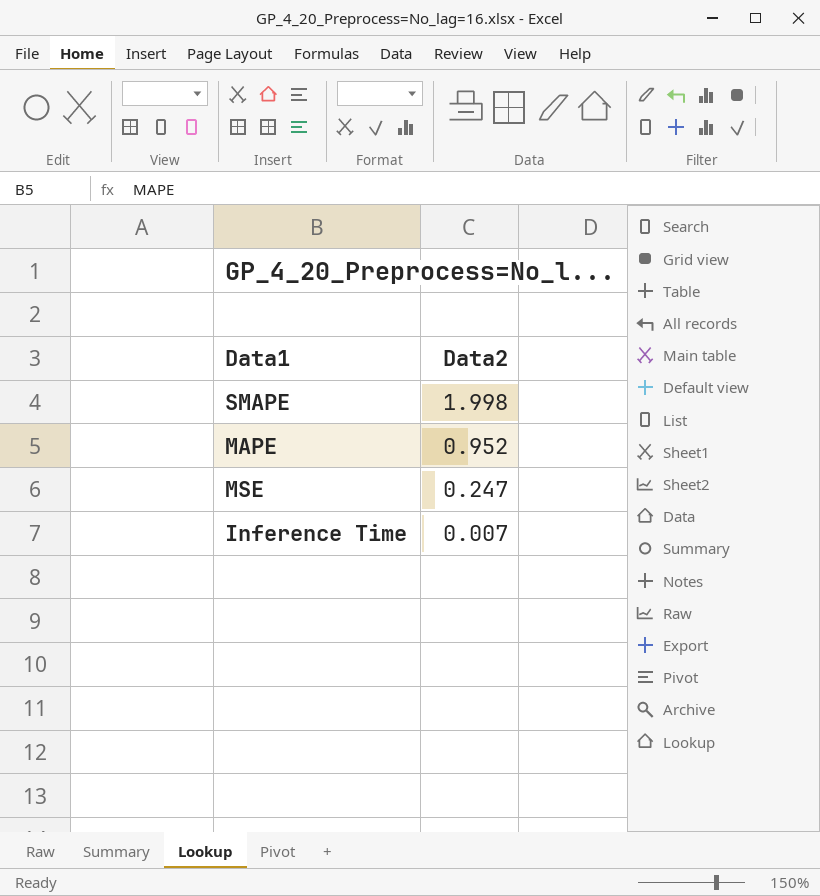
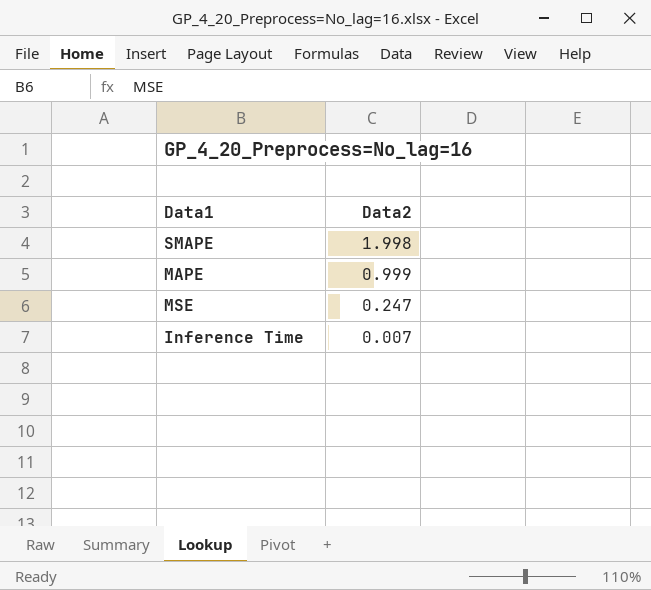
MAPE | Data2: 0.952 -> 0.999

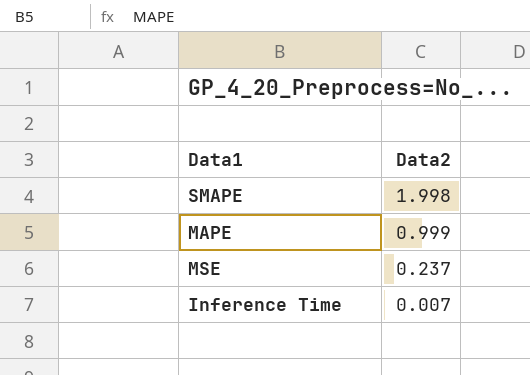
MSE | Data2: 0.247 -> 0.237

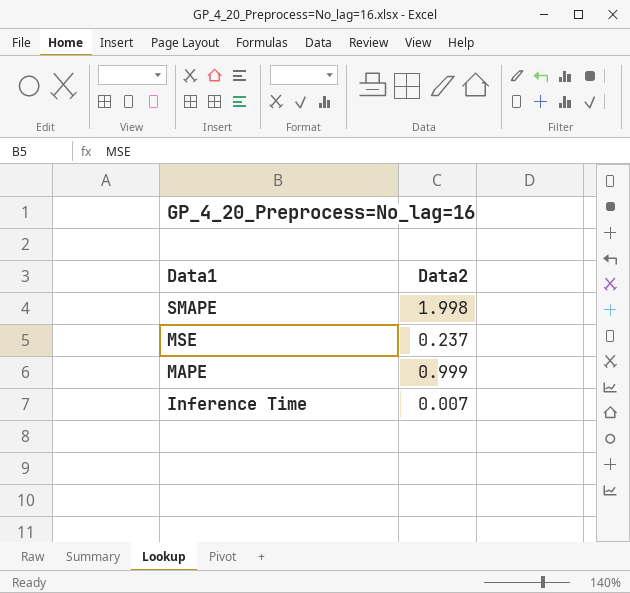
row order: Data2 descending -> Data1 descending

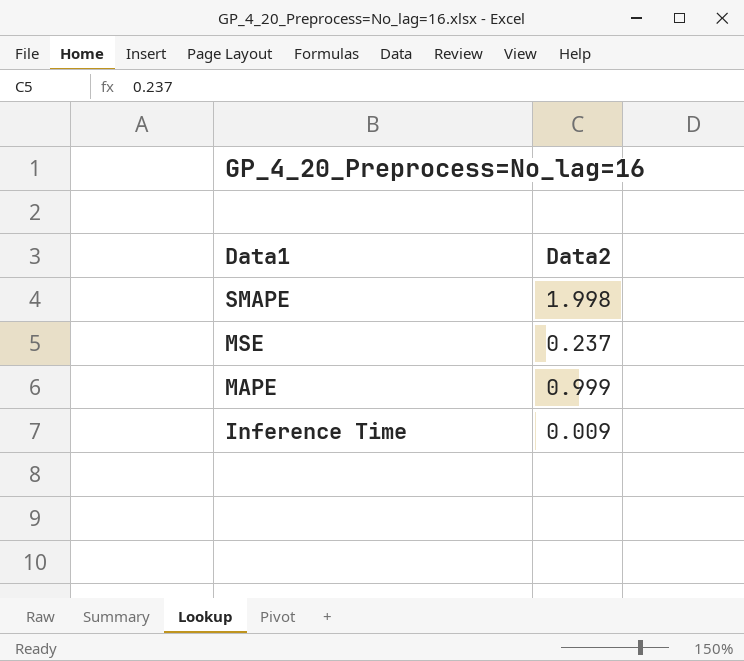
Inference Time | Data2: 0.007 -> 0.009

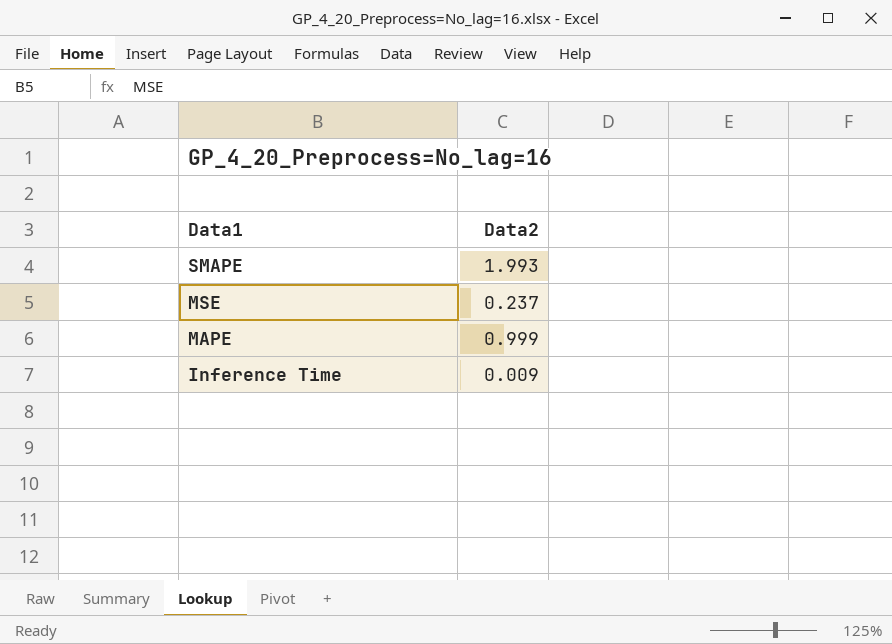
SMAPE | Data2: 1.998 -> 1.993

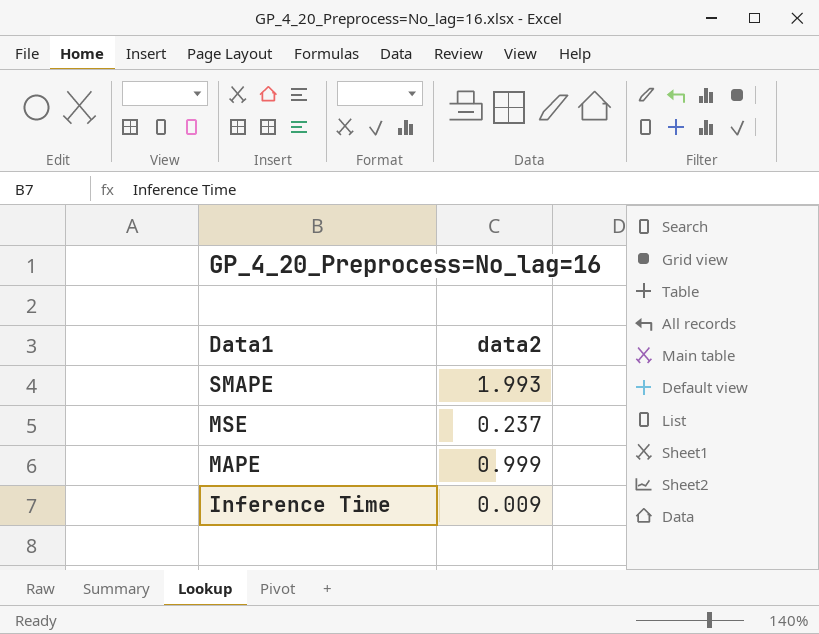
column name: Data2 -> data2

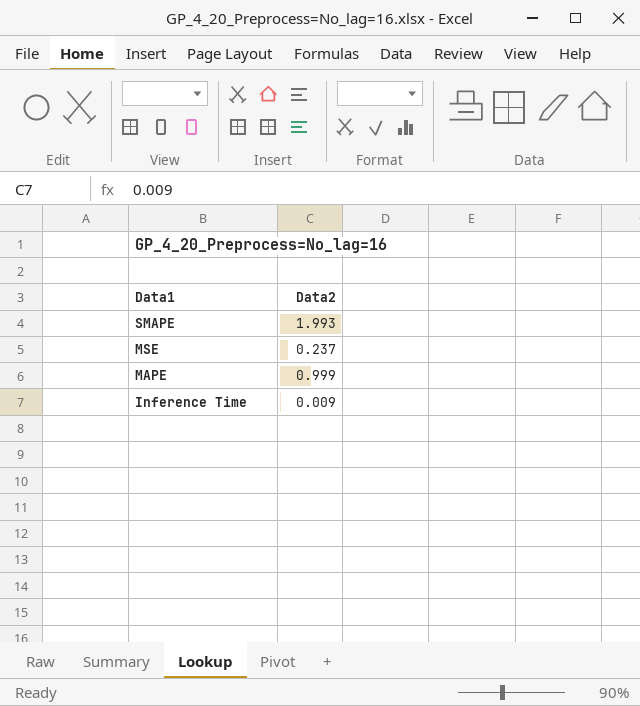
column name: data2 -> Data2

